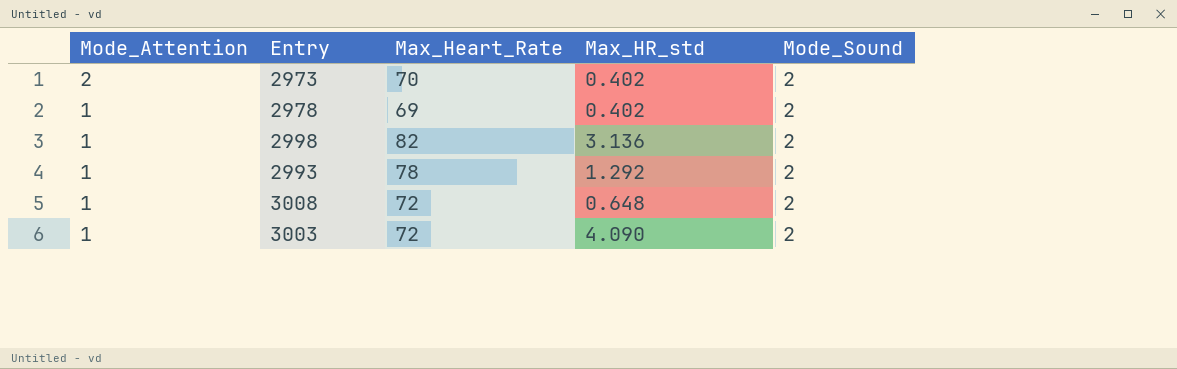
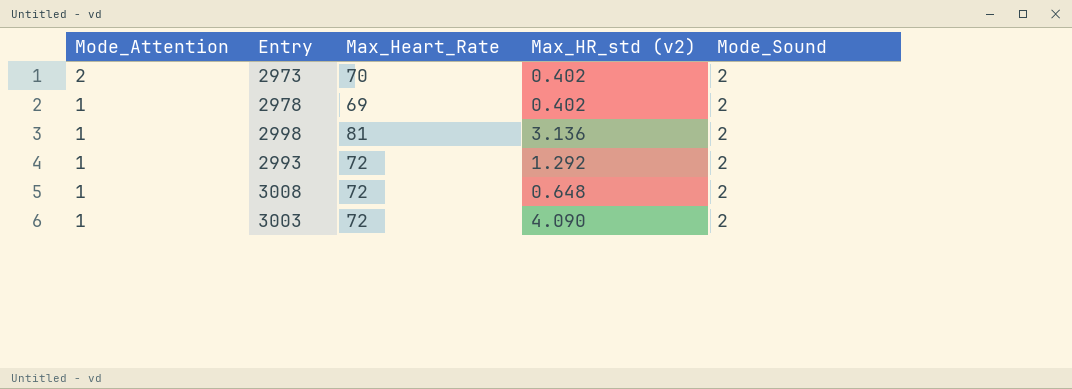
column name: Max_HR_std -> Max_HR_std (v2)
2998 | Max_Heart_Rate: 82 -> 81
2993 | Max_Heart_Rate: 78 -> 72

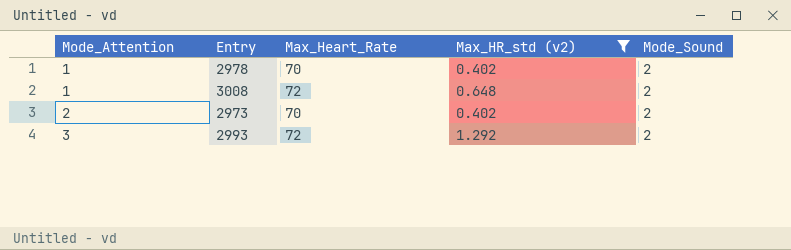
filter: none -> Max_HR_std (v2) <= 1.292
row order: Mode_Attention descending -> Mode_Attention ascending
2978 | Max_Heart_Rate: 69 -> 70
2993 | Mode_Attention: 1 -> 3

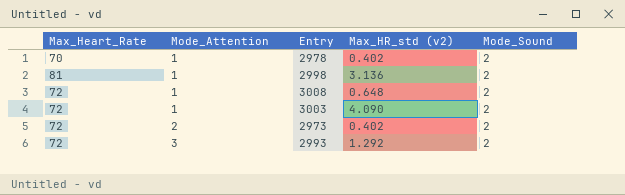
filter: Max_HR_std (v2) <= 1.292 -> none
column Max_Heart_Rate | position: 3 -> 1
2973 | Max_Heart_Rate: 70 -> 72

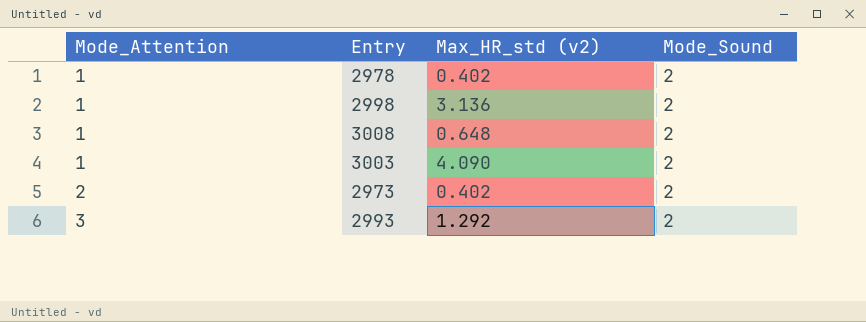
column Max_Heart_Rate | position: 1 -> none

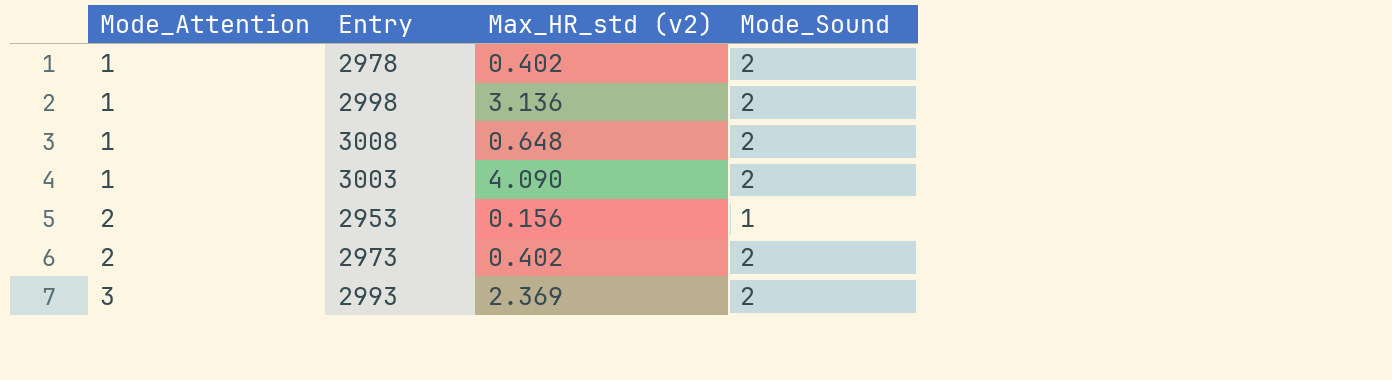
row 2953: none -> 2 | 0.156 | 1
2993 | Max_HR_std (v2): 1.292 -> 2.369

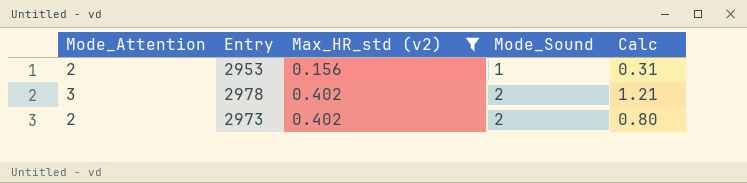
filter: none -> Max_HR_std (v2) <= 0.402
row order: Mode_Attention ascending -> Max_HR_std (v2) ascending
column Calc | formula: none -> [Mode_Attention] * [Max_HR_std (v2)]
2978 | Mode_Attention: 1 -> 3

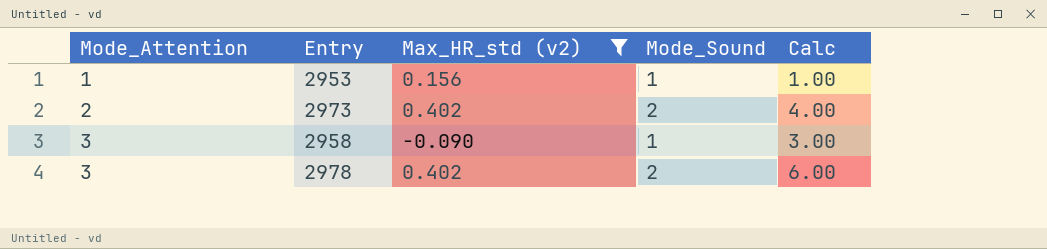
row order: Max_HR_std (v2) ascending -> Mode_Attention ascending
column Calc | formula: [Mode_Attention] * [Max_HR_std (v2)] -> [Mode_Attention] * [Mode_Sound]
2953 | Mode_Attention: 2 -> 1
row 2958: none -> 3 | -0.090 | 1 | 3.00

